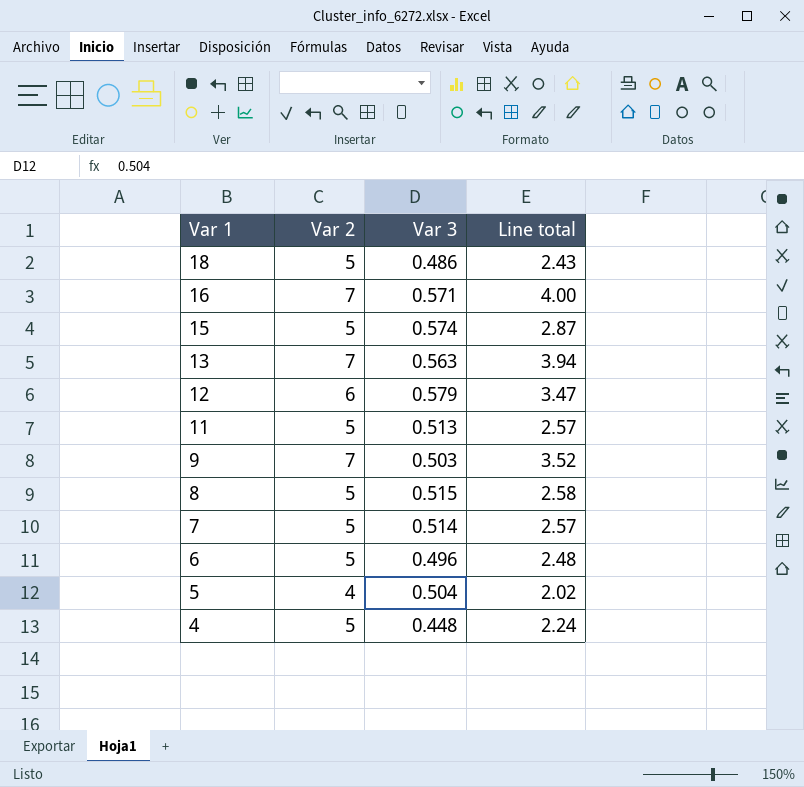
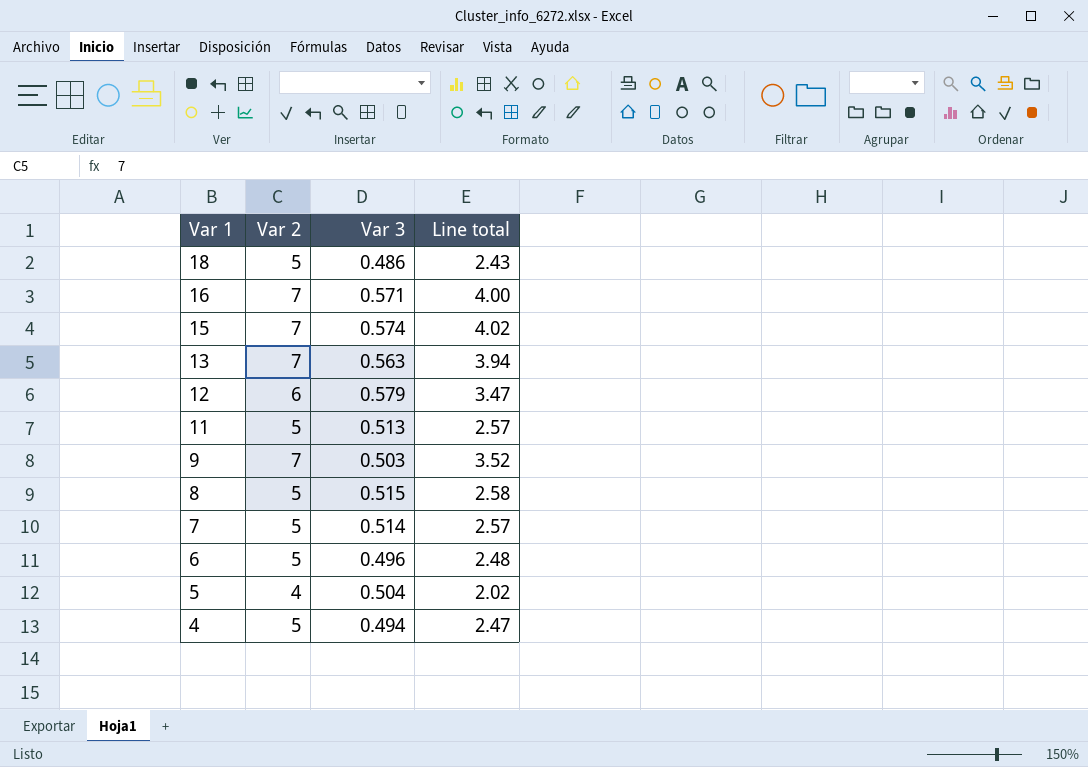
15 | Var 2: 5 -> 7
15 | Line total: 2.87 -> 4.02
4 | Var 3: 0.448 -> 0.494
4 | Line total: 2.24 -> 2.47

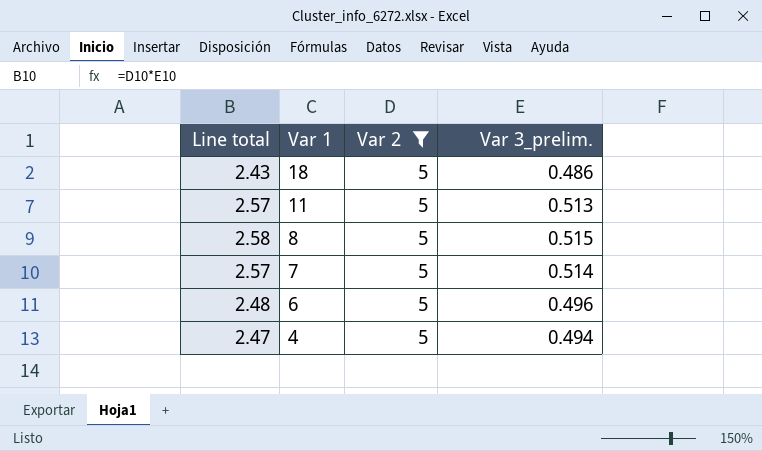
filter: none -> Var 2 = 5
column Line total | position: 4 -> 1
column name: Var 3 -> Var 3_prelim.

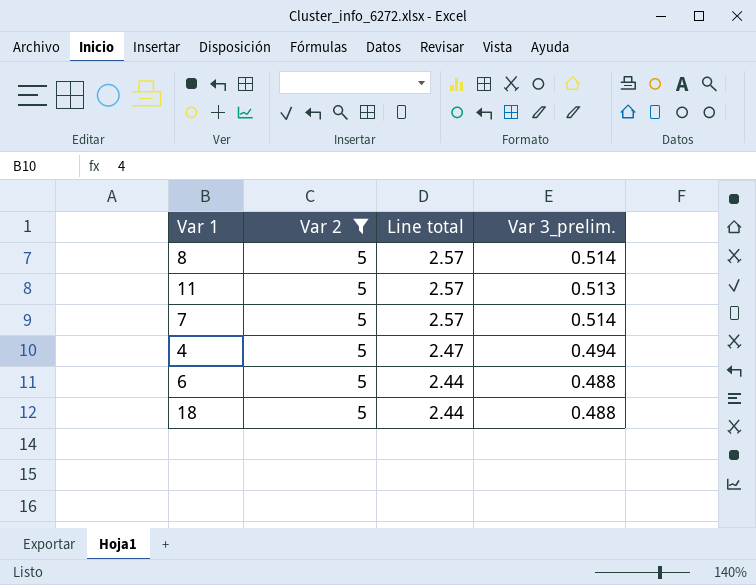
row order: Var 1 descending -> Line total descending
column Line total | position: 1 -> 3
8 | Line total: 2.58 -> 2.57
8 | Var 3_prelim.: 0.515 -> 0.514
6 | Line total: 2.48 -> 2.44
6 | Var 3_prelim.: 0.496 -> 0.488
18 | Line total: 2.43 -> 2.44
18 | Var 3_prelim.: 0.486 -> 0.488

